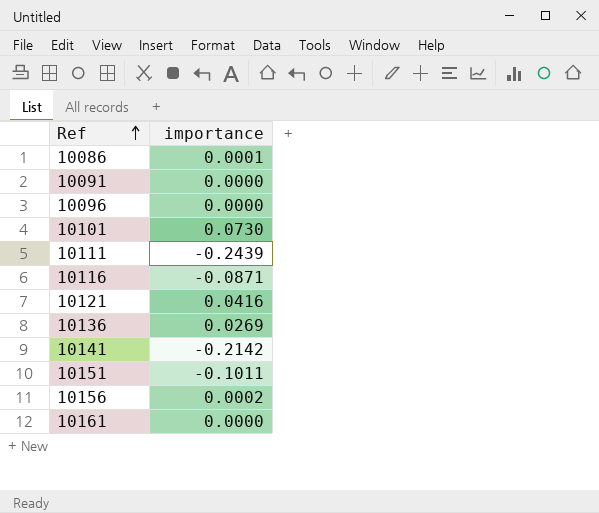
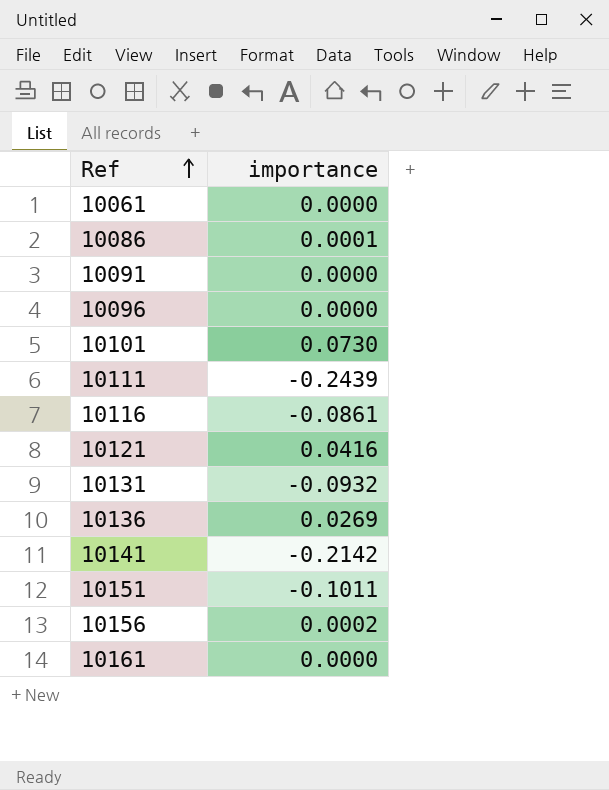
row 10061: none -> 0.0000
10116 | importance: -0.0871 -> -0.0861
row 10131: none -> -0.0932

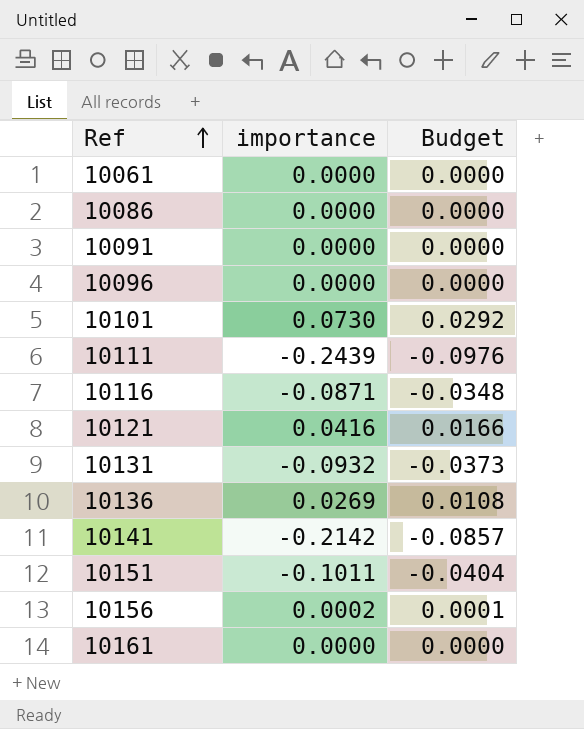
column Budget | formula: none -> [importance] * 0.4
10086 | importance: 0.0001 -> 0.0000
10116 | importance: -0.0861 -> -0.0871

